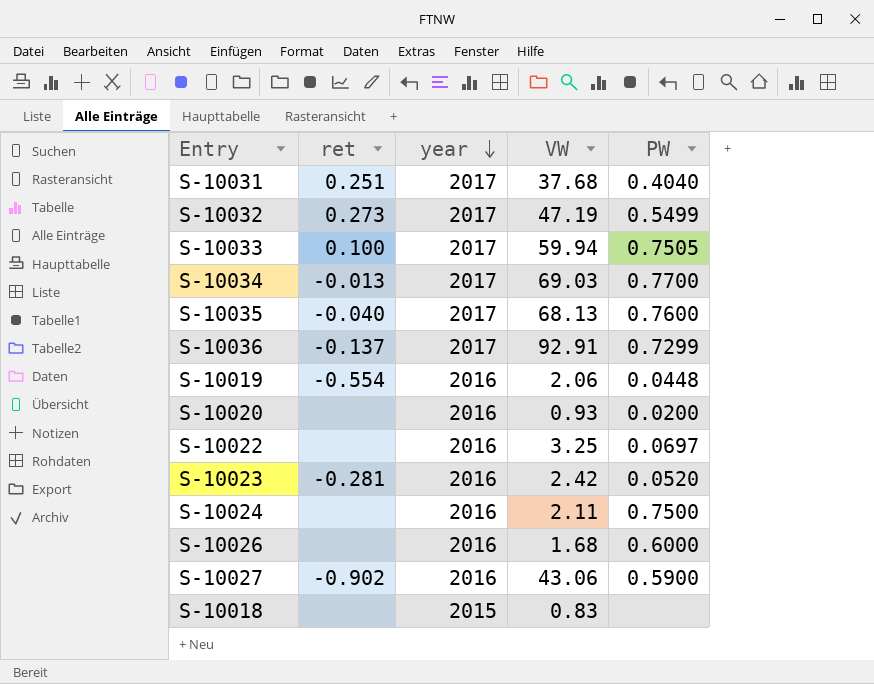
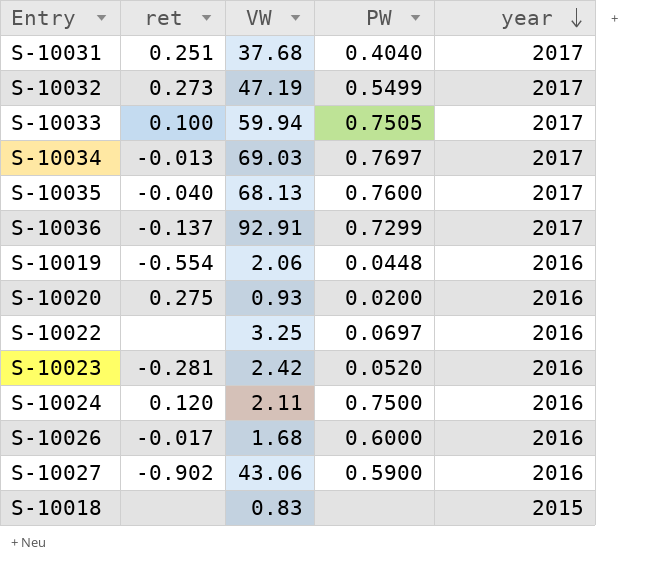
column year | position: 3 -> 5
S-10034 | PW: 0.7700 -> 0.7697
S-10020 | ret: none -> 0.275
S-10024 | ret: none -> 0.120
S-10026 | ret: none -> -0.017

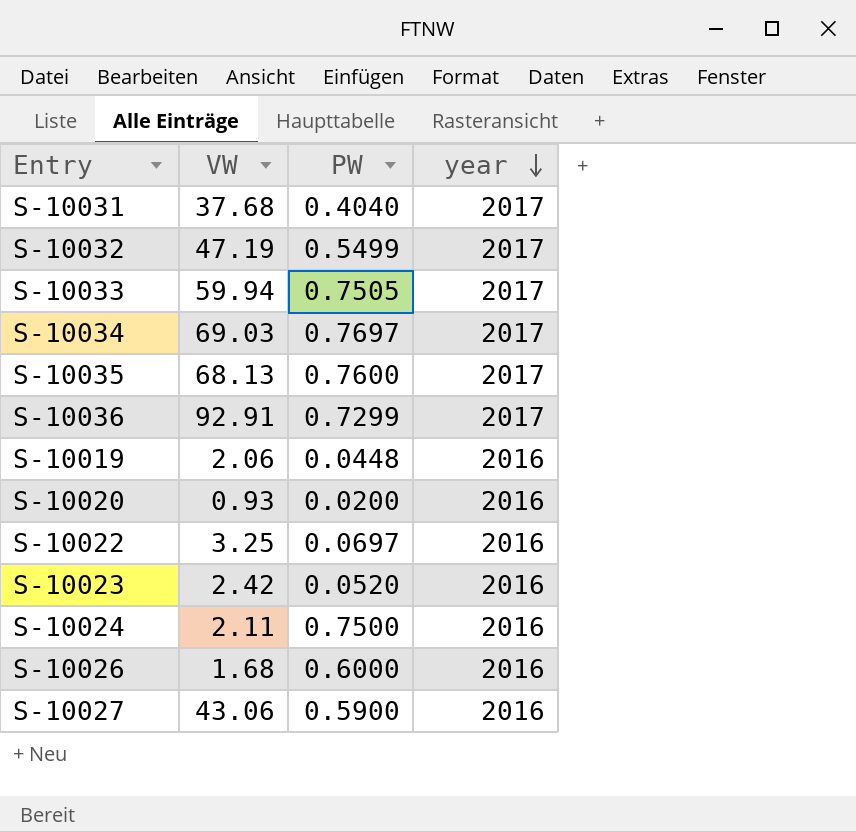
column ret | position: 2 -> none
row S-10018: none | 0.83 | none | 2015 -> none

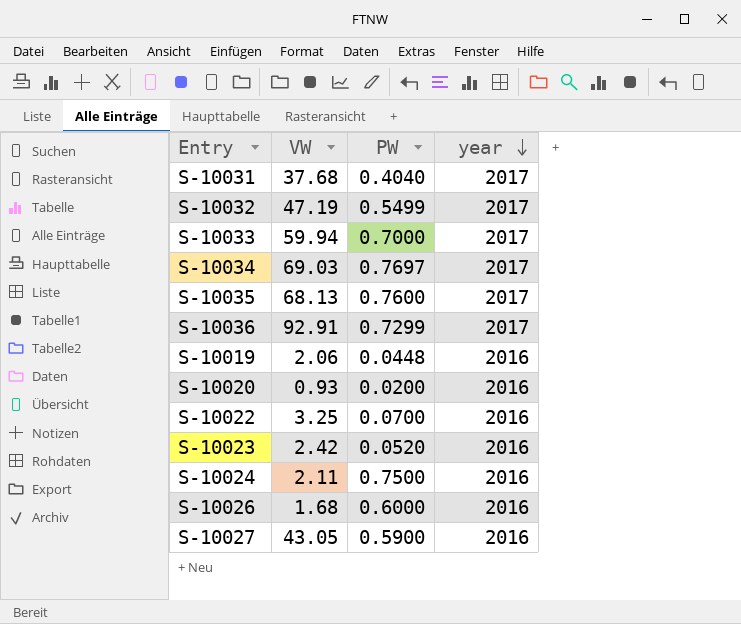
S-10033 | PW: 0.7505 -> 0.7000
S-10022 | PW: 0.0697 -> 0.0700
S-10027 | VW: 43.06 -> 43.05

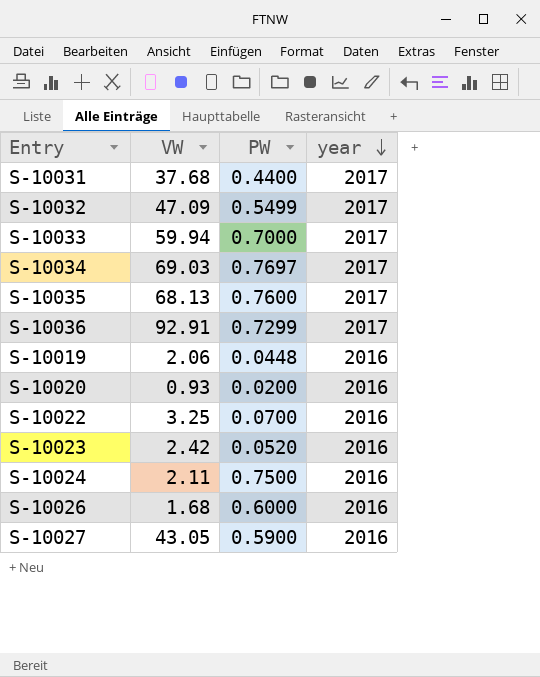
S-10031 | PW: 0.4040 -> 0.4400
S-10032 | VW: 47.19 -> 47.09

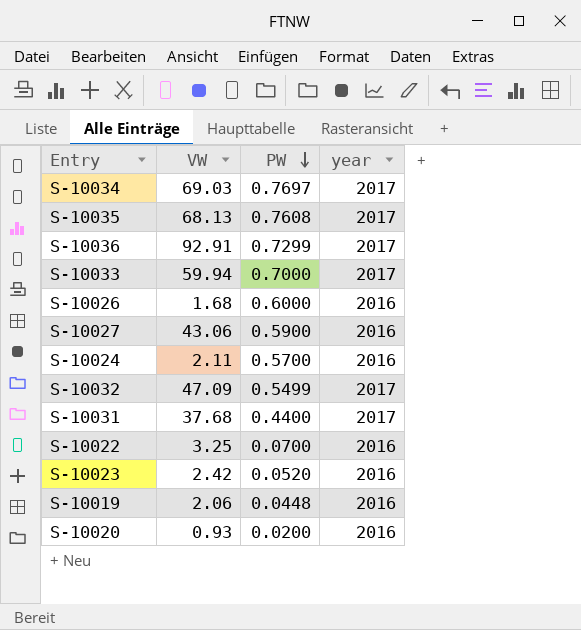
row order: year descending -> PW descending
S-10035 | PW: 0.7600 -> 0.7608
S-10027 | VW: 43.05 -> 43.06
S-10024 | PW: 0.7500 -> 0.5700

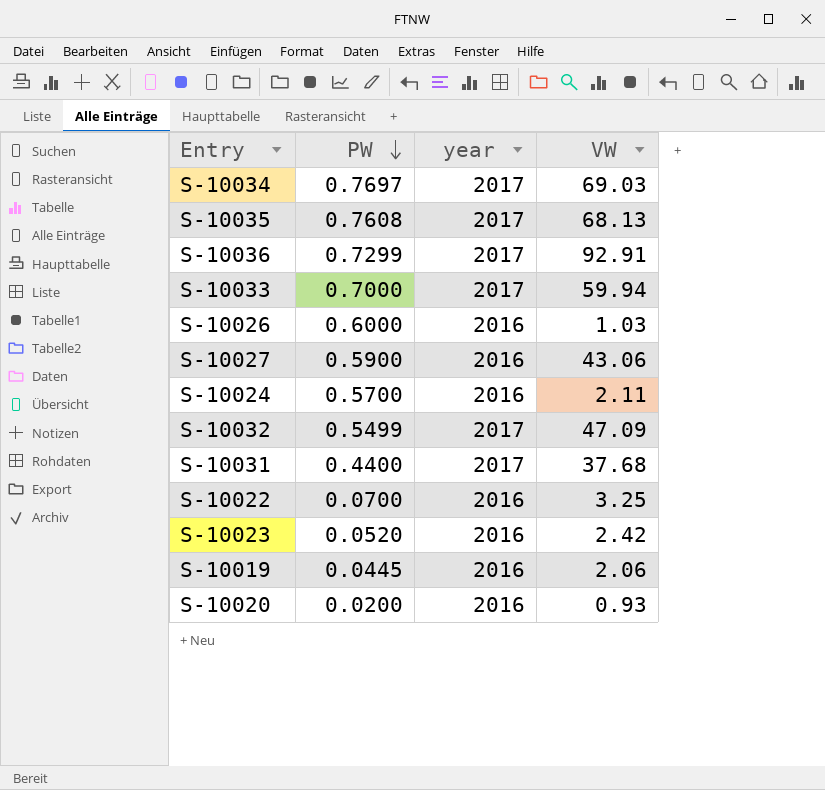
column VW | position: 2 -> 4
S-10026 | VW: 1.68 -> 1.03
S-10019 | PW: 0.0448 -> 0.0445

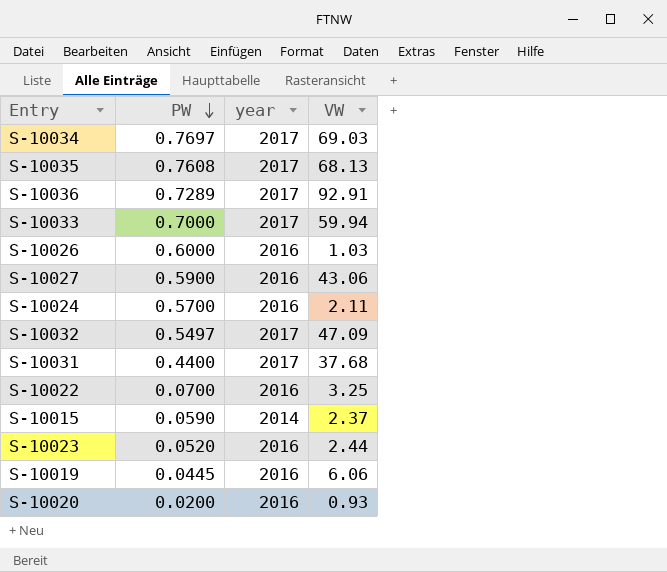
S-10036 | PW: 0.7299 -> 0.7289
S-10032 | PW: 0.5499 -> 0.5497
row S-10015: none -> 0.0590 | 2014 | 2.37
S-10023 | VW: 2.42 -> 2.44
S-10019 | VW: 2.06 -> 6.06

